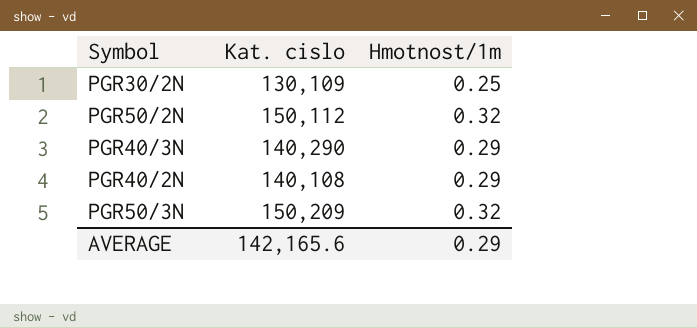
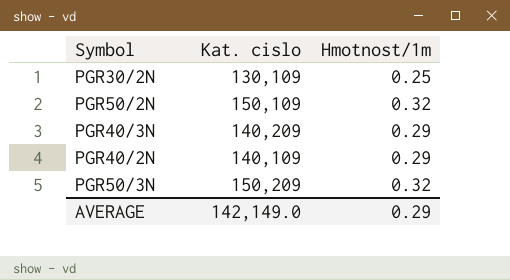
PGR50/2N | Kat. cislo: 150,112 -> 150,109
PGR40/3N | Kat. cislo: 140,290 -> 140,209
PGR40/2N | Kat. cislo: 140,108 -> 140,109
AVERAGE | Kat. cislo: 142,165.6 -> 142,149.0

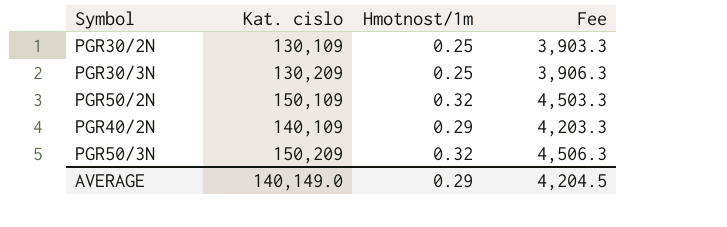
column Fee | formula: none -> [Kat. cislo] * 0.03
row PGR40/3N: 140,209 | 0.29 -> none
row PGR30/3N: none -> 130,209 | 0.25 | 3,906.3
AVERAGE | Kat. cislo: 142,149.0 -> 140,149.0

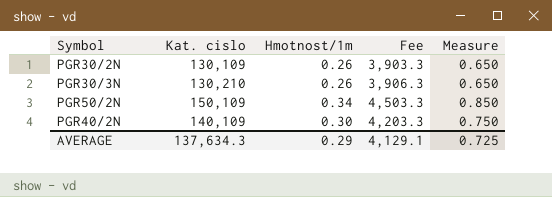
column Measure | formula: none -> [Hmotnost/1m] * 2.5
row PGR50/3N: 150,209 | 0.32 | 4,506.3 -> none
PGR30/2N | Hmotnost/1m: 0.25 -> 0.26
PGR30/3N | Kat. cislo: 130,209 -> 130,210
PGR30/3N | Hmotnost/1m: 0.25 -> 0.26
PGR50/2N | Hmotnost/1m: 0.32 -> 0.34
PGR40/2N | Hmotnost/1m: 0.29 -> 0.30
AVERAGE | Kat. cislo: 140,149.0 -> 137,634.3
AVERAGE | Fee: 4,204.5 -> 4,129.1

